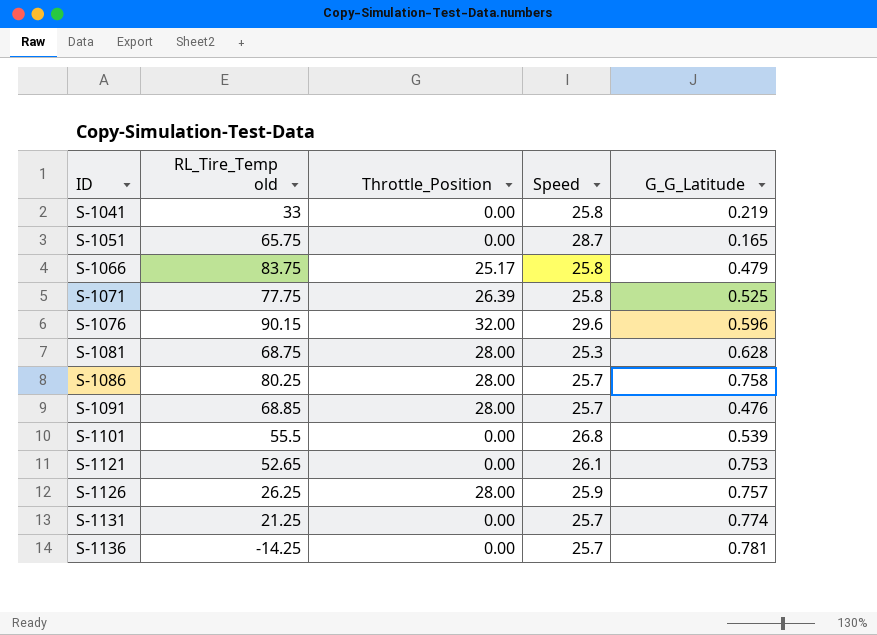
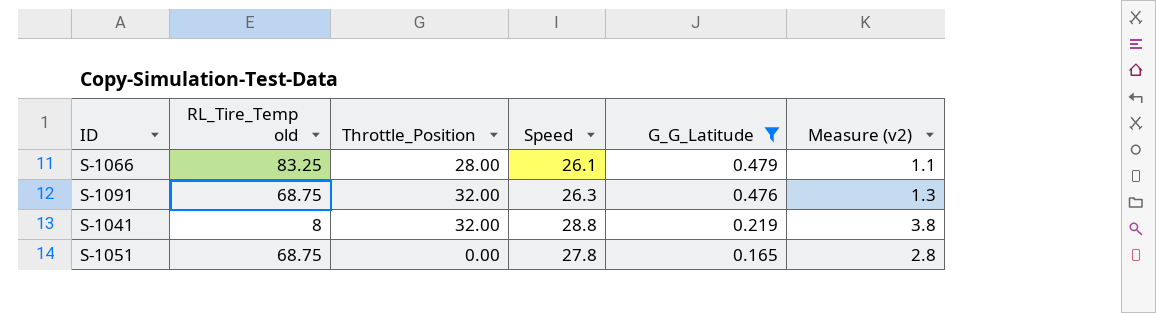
filter: none -> G_G_Latitude <= 0.479
row order: ID ascending -> G_G_Latitude descending
column Measure (v2) | formula: none -> [Speed] - 25
S-1066 | RL_Tire_Temp old: 83.75 -> 83.25
S-1066 | Throttle_Position: 25.17 -> 28.00
S-1066 | Speed: 25.8 -> 26.1
S-1091 | RL_Tire_Temp old: 68.85 -> 68.75
S-1091 | Throttle_Position: 28.00 -> 32.00
S-1091 | Speed: 25.7 -> 26.3
S-1041 | RL_Tire_Temp old: 33 -> 8
S-1041 | Throttle_Position: 0.00 -> 32.00
S-1041 | Speed: 25.8 -> 28.8
S-1051 | RL_Tire_Temp old: 65.75 -> 68.75
S-1051 | Speed: 28.7 -> 27.8

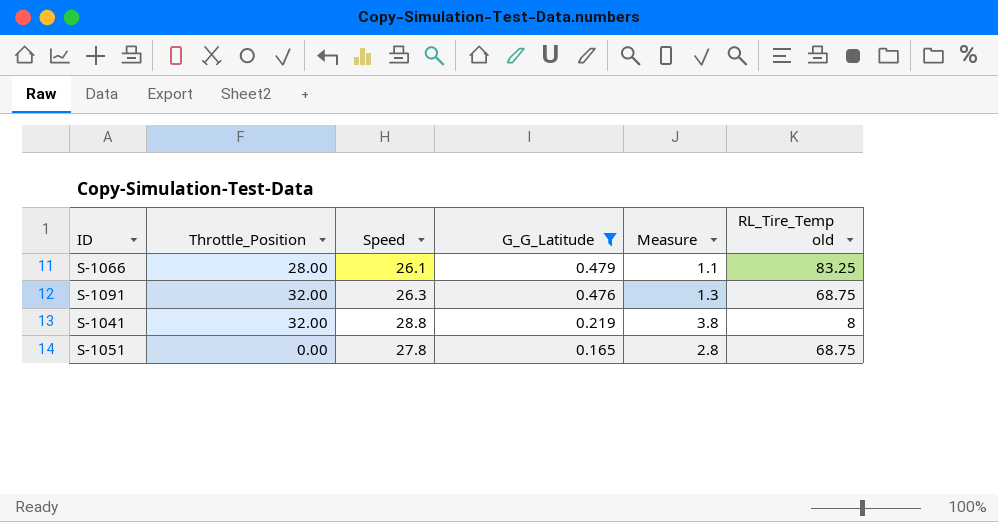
column name: Measure (v2) -> Measure
column RL_Tire_Temp old | position: 2 -> 6

